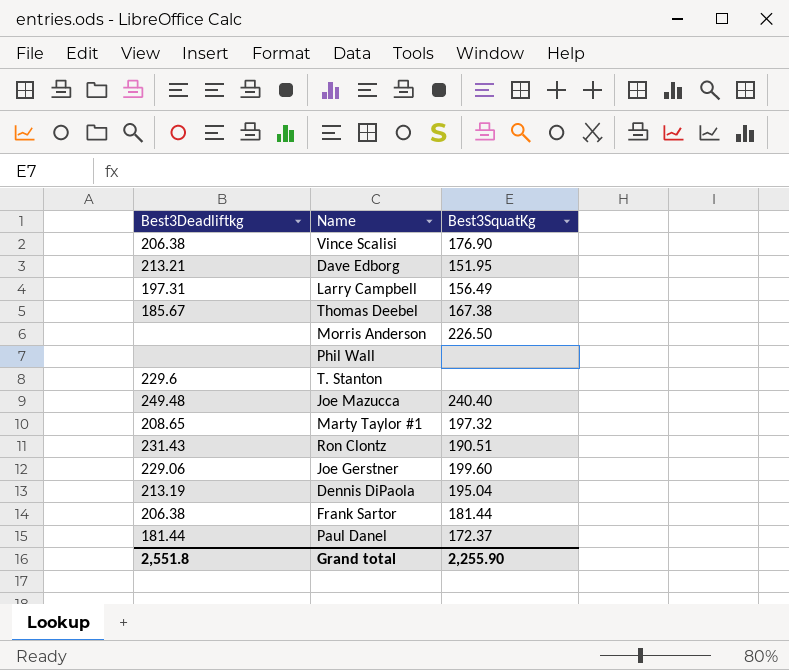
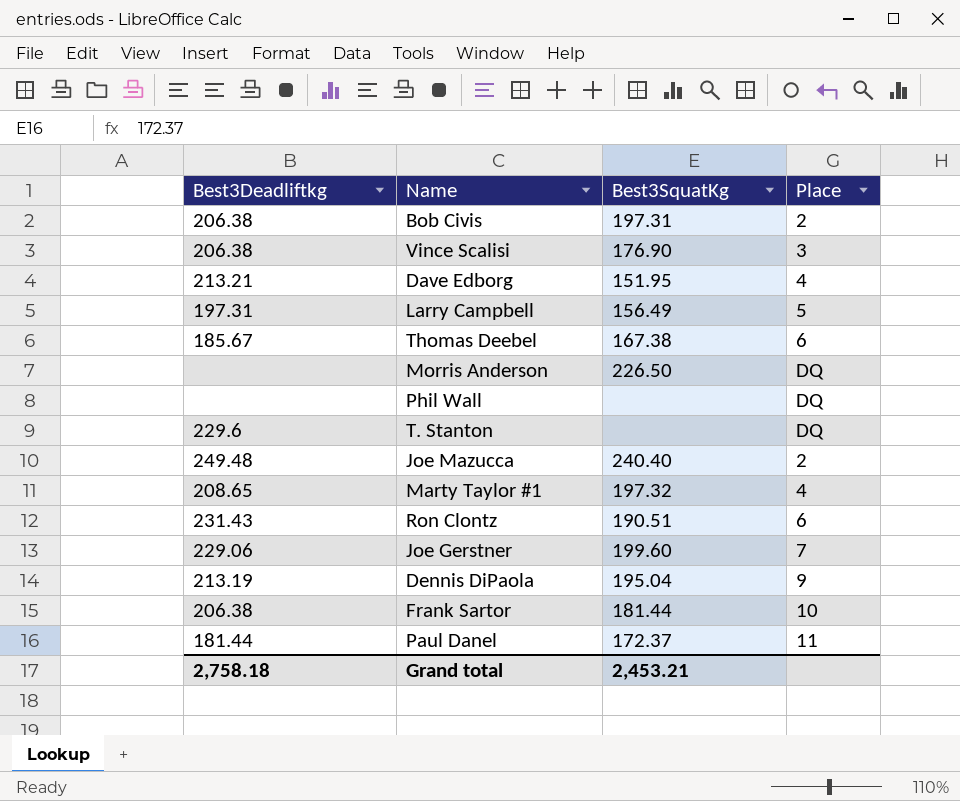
column Place | position: none -> 4
row Bob Civis: none -> 206.38 | 197.31 | 2
Grand total | Best3Deadliftkg: 2,551.8 -> 2,758.18
Grand total | Best3SquatKg: 2,255.90 -> 2,453.21

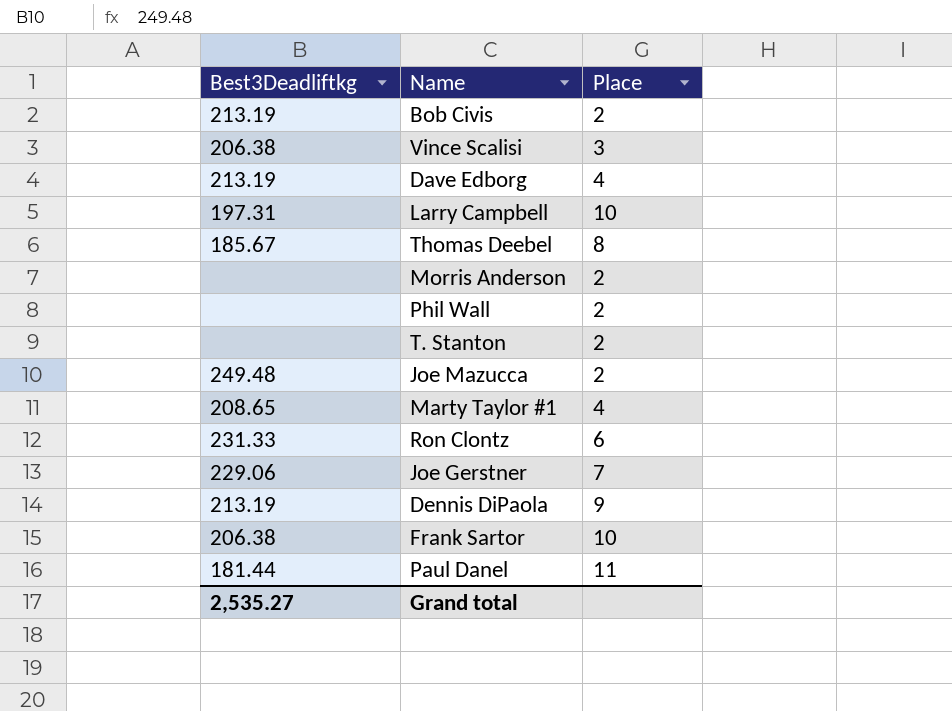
column Best3SquatKg | position: 3 -> none
Bob Civis | Best3Deadliftkg: 206.38 -> 213.19
Dave Edborg | Best3Deadliftkg: 213.21 -> 213.19
Larry Campbell | Place: 5 -> 10
Thomas Deebel | Place: 6 -> 8
Morris Anderson | Place: DQ -> 2
Phil Wall | Place: DQ -> 2
T. Stanton | Best3Deadliftkg: 229.6 -> none
T. Stanton | Place: DQ -> 2
Ron Clontz | Best3Deadliftkg: 231.43 -> 231.33
Grand total | Best3Deadliftkg: 2,758.18 -> 2,535.27

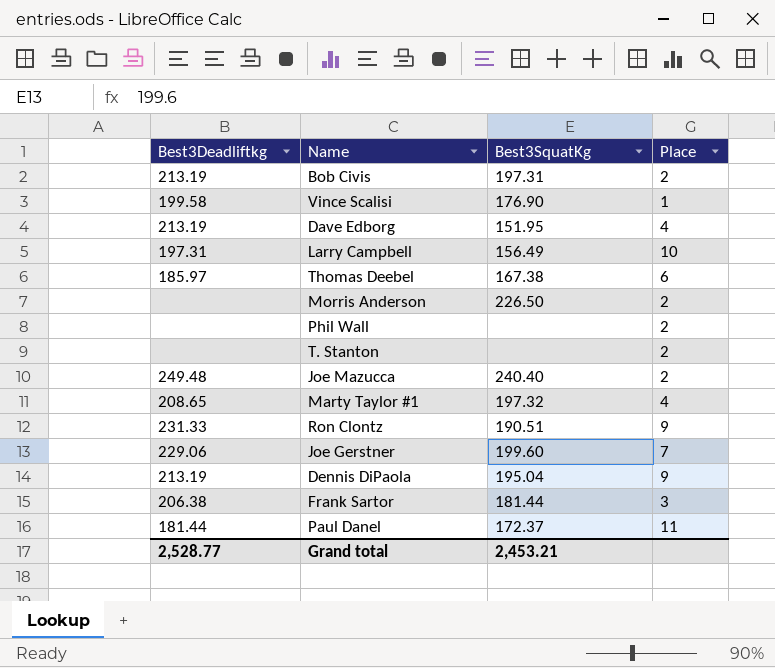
column Best3SquatKg | position: none -> 3
Vince Scalisi | Best3Deadliftkg: 206.38 -> 199.58
Vince Scalisi | Place: 3 -> 1
Thomas Deebel | Best3Deadliftkg: 185.67 -> 185.97
Thomas Deebel | Place: 8 -> 6
Ron Clontz | Place: 6 -> 9
Frank Sartor | Place: 10 -> 3
Grand total | Best3Deadliftkg: 2,535.27 -> 2,528.77

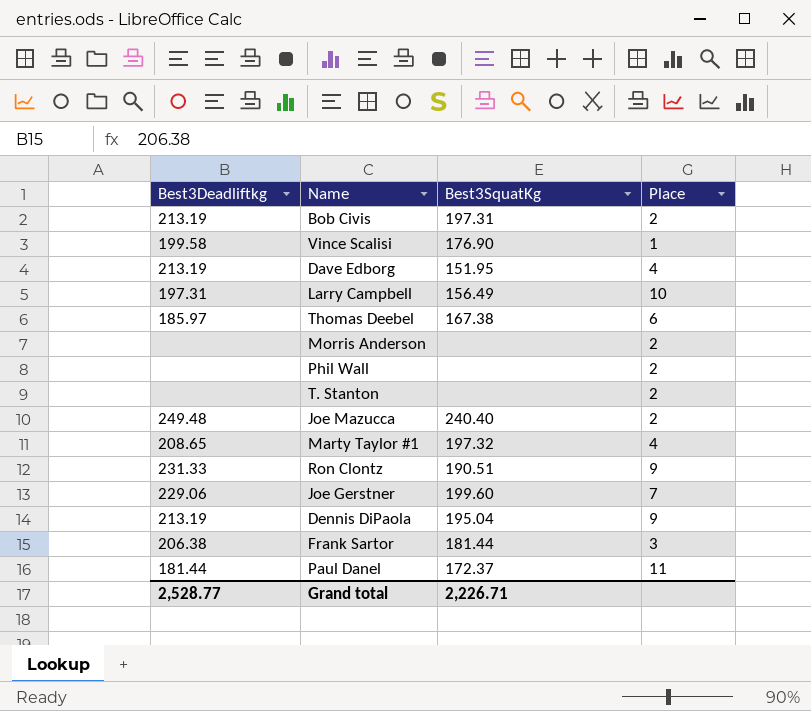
Morris Anderson | Best3SquatKg: 226.50 -> none
Grand total | Best3SquatKg: 2,453.21 -> 2,226.71

